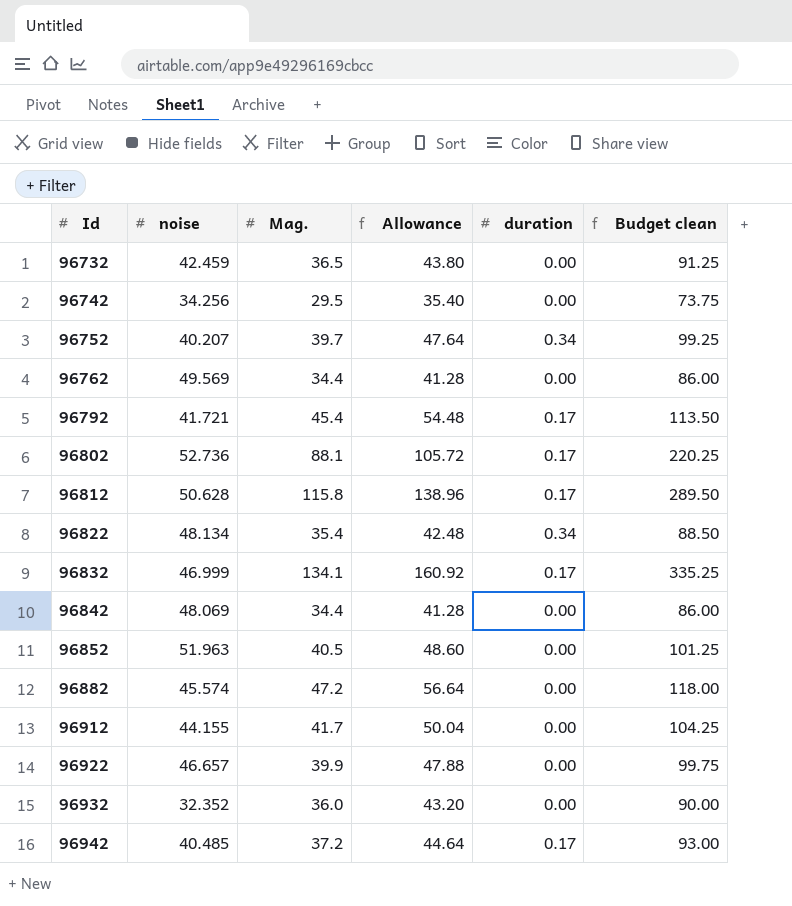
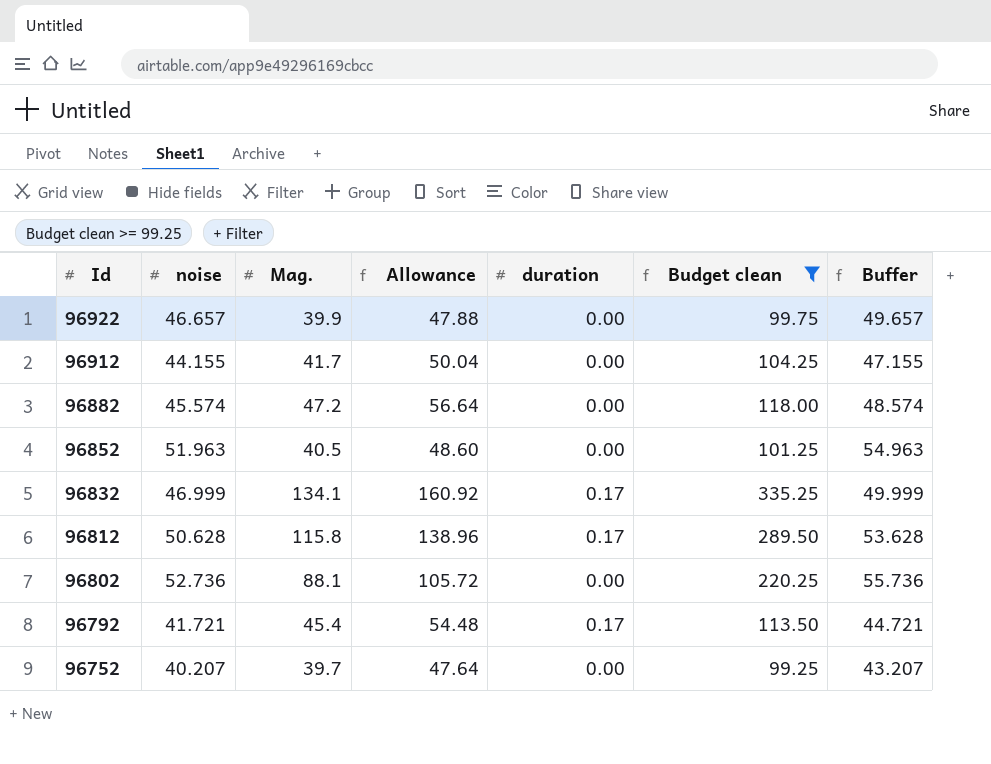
filter: none -> Budget clean >= 99.25
row order: Id ascending -> Id descending
column Buffer | formula: none -> [noise] + 3
96802 | duration: 0.17 -> 0.00
96752 | duration: 0.34 -> 0.00

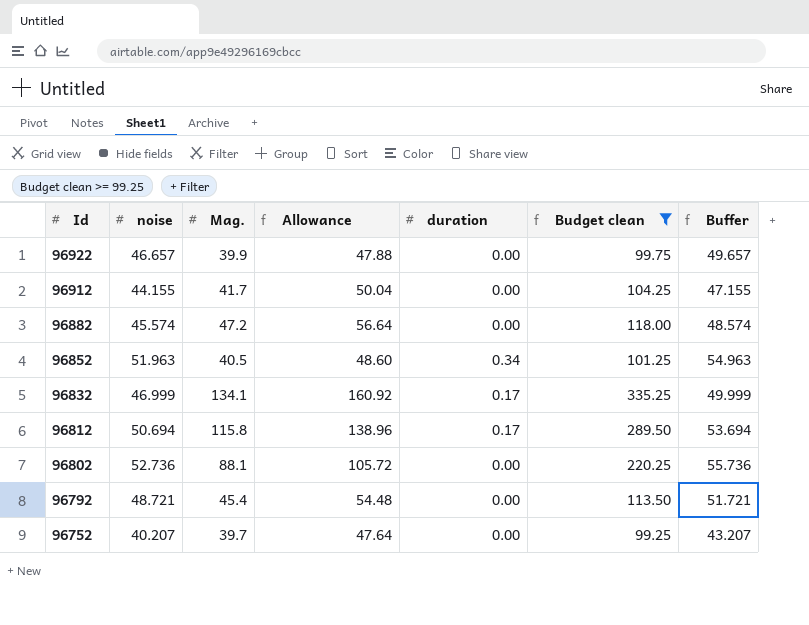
96852 | duration: 0.00 -> 0.34
96812 | noise: 50.628 -> 50.694
96812 | Buffer: 53.628 -> 53.694
96792 | noise: 41.721 -> 48.721
96792 | duration: 0.17 -> 0.00
96792 | Buffer: 44.721 -> 51.721

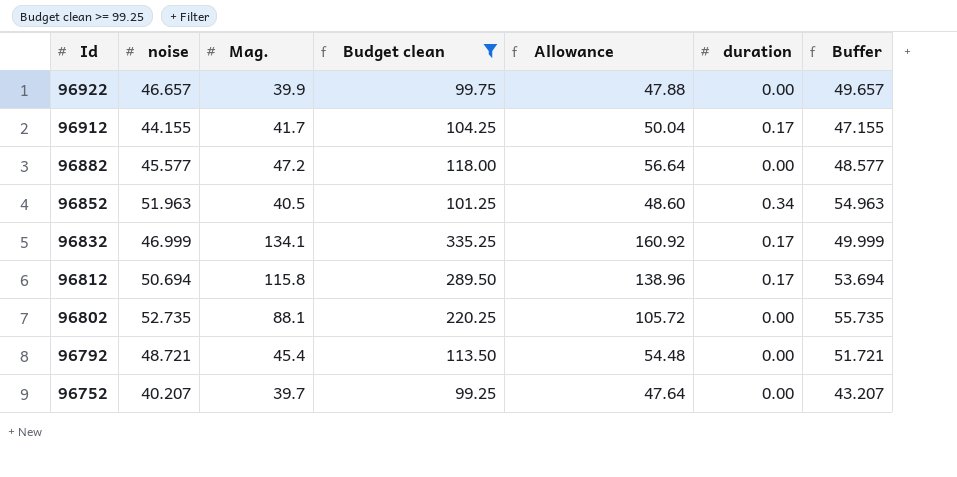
column Budget clean | position: 6 -> 4
96912 | duration: 0.00 -> 0.17
96882 | noise: 45.574 -> 45.577
96882 | Buffer: 48.574 -> 48.577
96802 | noise: 52.736 -> 52.735
96802 | Buffer: 55.736 -> 55.735

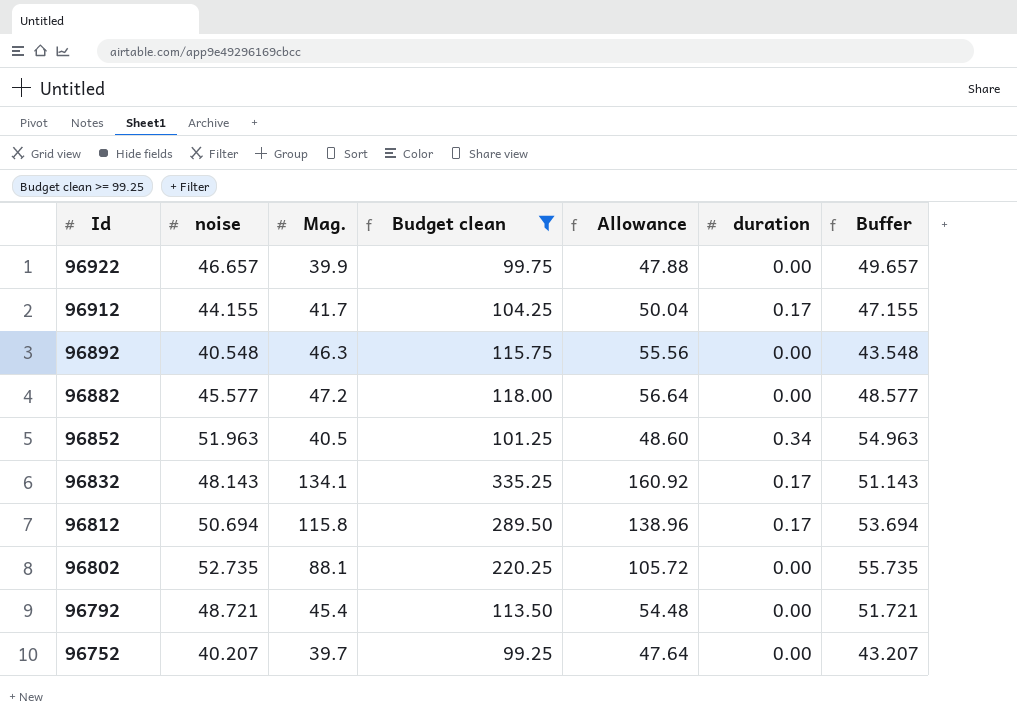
row 96892: none -> 40.548 | 46.3 | 115.75 | 55.56 | 0.00 | 43.548
96832 | noise: 46.999 -> 48.143
96832 | Buffer: 49.999 -> 51.143

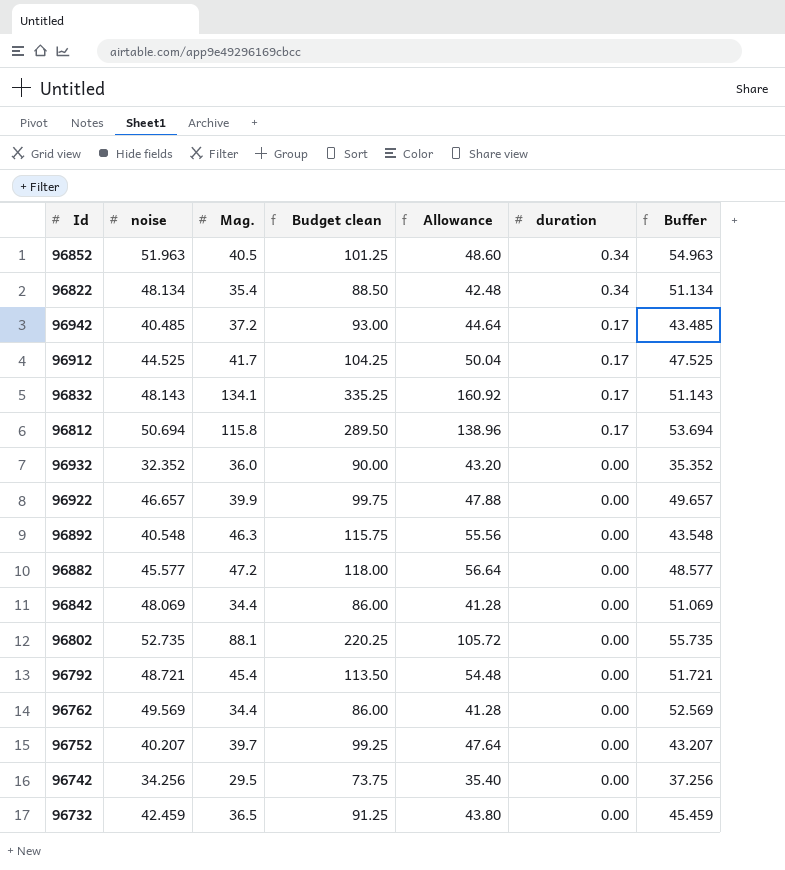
filter: Budget clean >= 99.25 -> none
row order: Id descending -> duration descending
96912 | noise: 44.155 -> 44.525
96912 | Buffer: 47.155 -> 47.525

